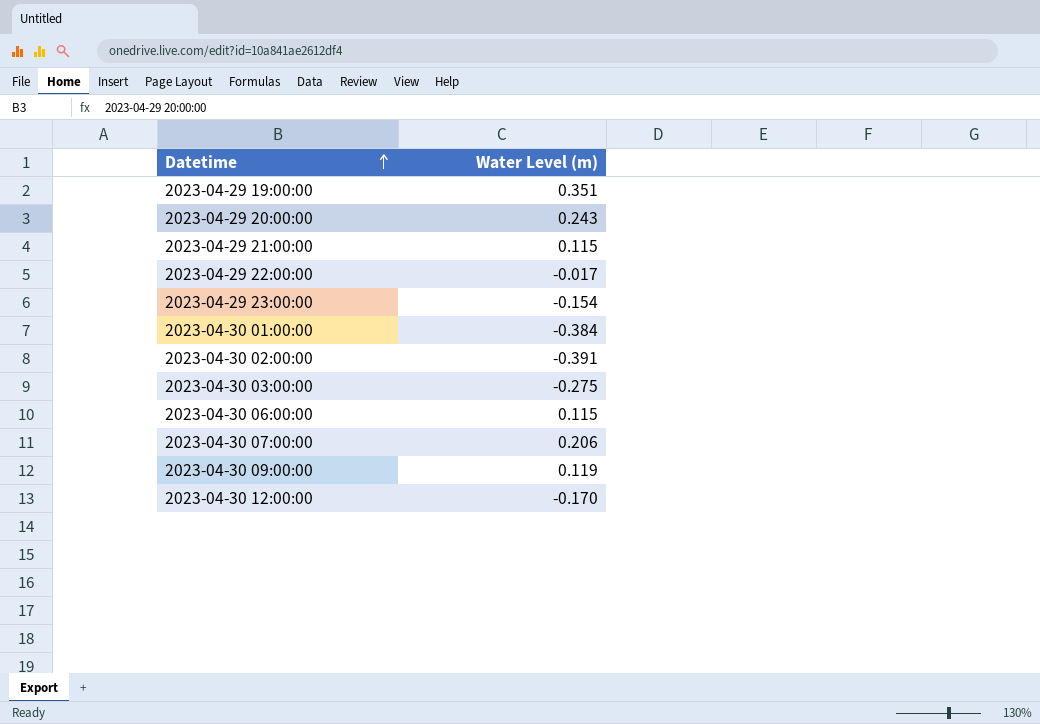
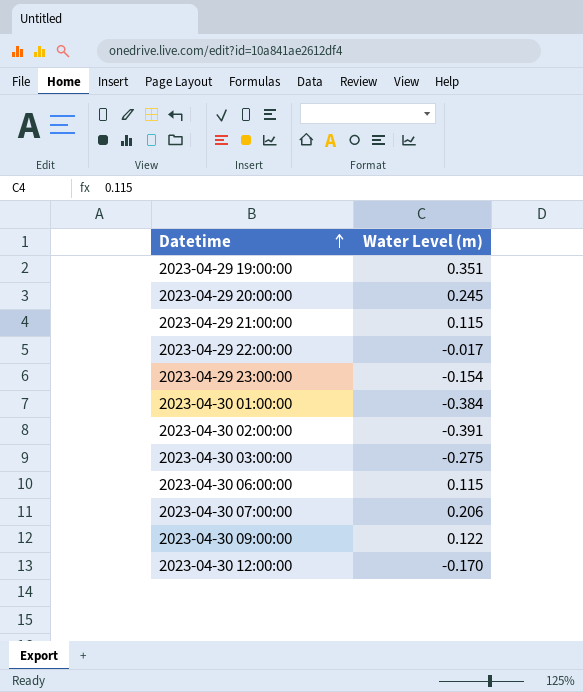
2023-04-29 20:00:00 | Water Level (m): 0.243 -> 0.245
2023-04-30 09:00:00 | Water Level (m): 0.119 -> 0.122

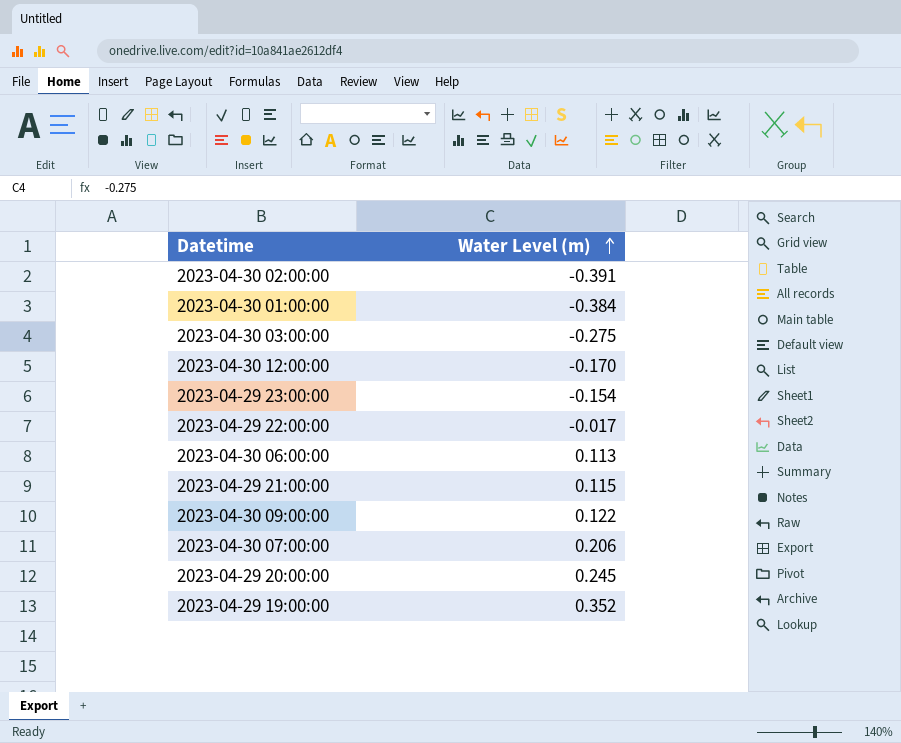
row order: Datetime ascending -> Water Level (m) ascending
2023-04-30 06:00:00 | Water Level (m): 0.115 -> 0.113
2023-04-29 19:00:00 | Water Level (m): 0.351 -> 0.352

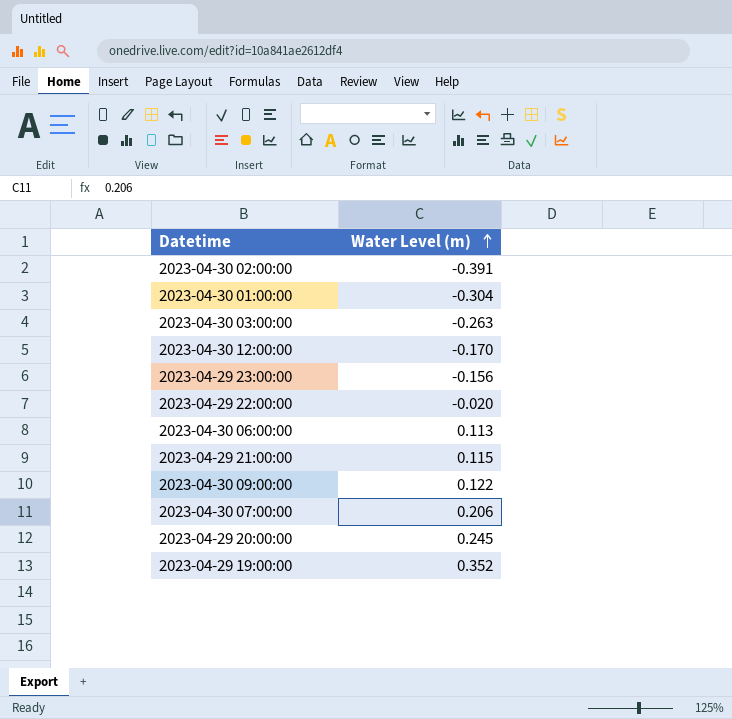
2023-04-30 01:00:00 | Water Level (m): -0.384 -> -0.304
2023-04-30 03:00:00 | Water Level (m): -0.275 -> -0.263
2023-04-29 23:00:00 | Water Level (m): -0.154 -> -0.156
2023-04-29 22:00:00 | Water Level (m): -0.017 -> -0.020

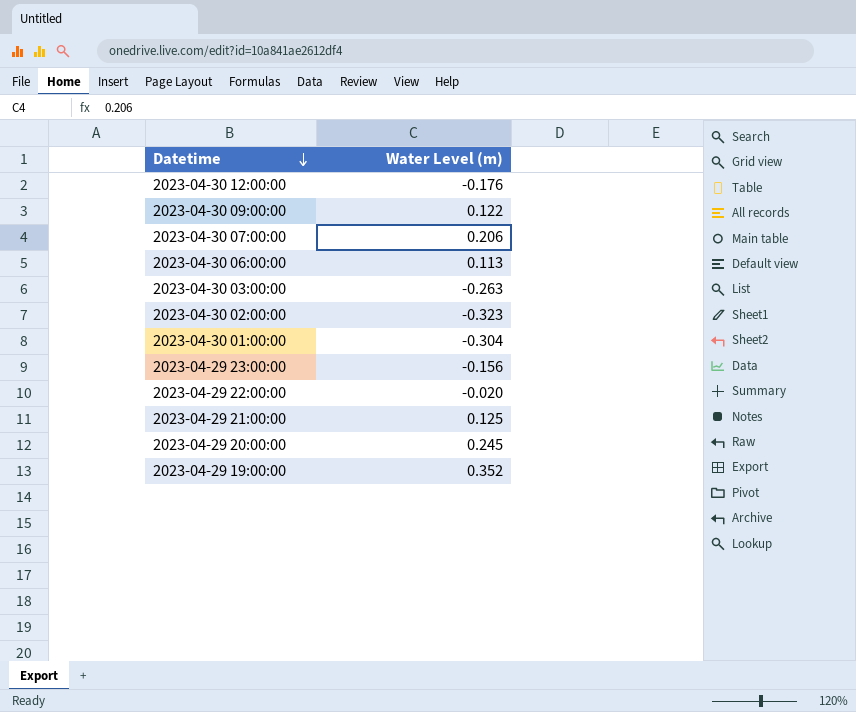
row order: Water Level (m) ascending -> Datetime descending
2023-04-30 12:00:00 | Water Level (m): -0.170 -> -0.176
2023-04-30 02:00:00 | Water Level (m): -0.391 -> -0.323
2023-04-29 21:00:00 | Water Level (m): 0.115 -> 0.125

